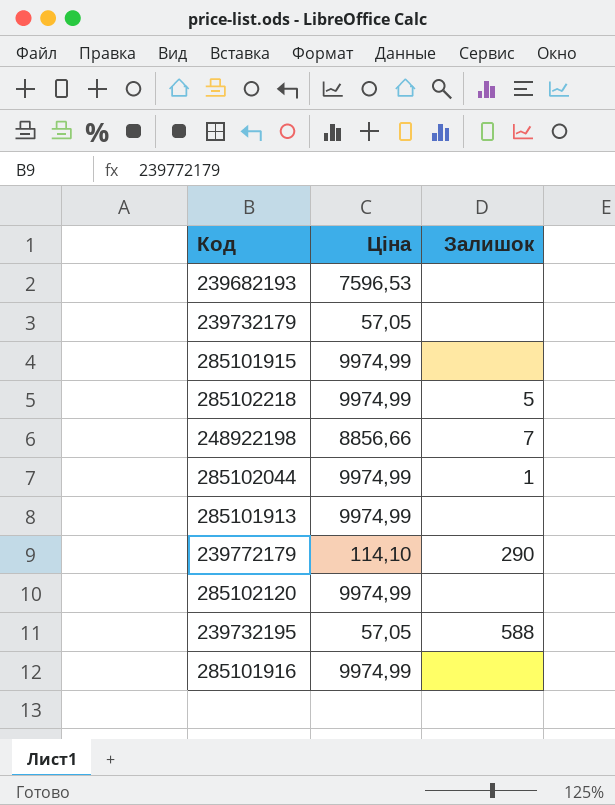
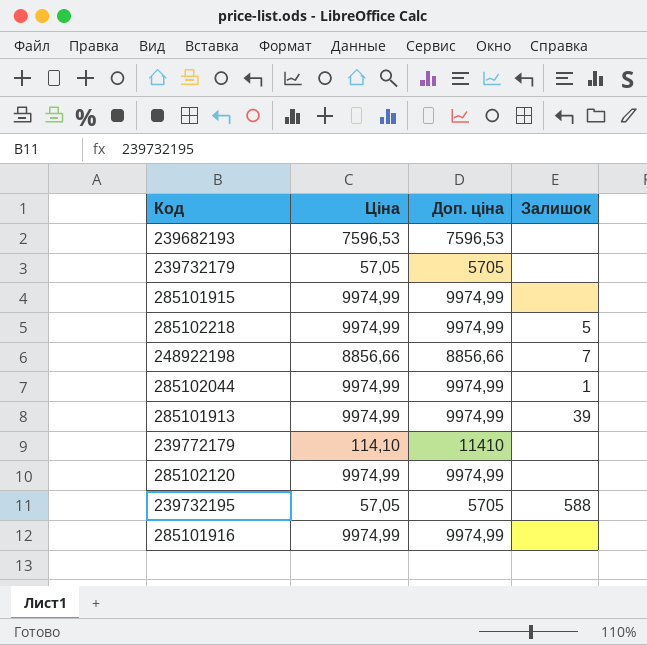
column Доп. ціна | position: none -> 3
285101913 | Залишок: none -> 39
239772179 | Залишок: 290 -> none

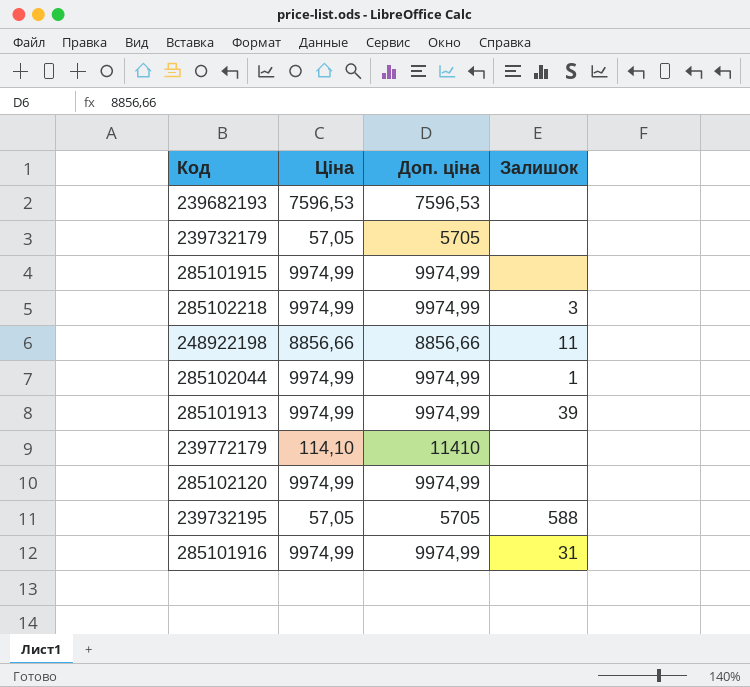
285102218 | Залишок: 5 -> 3
248922198 | Залишок: 7 -> 11
285101916 | Залишок: none -> 31

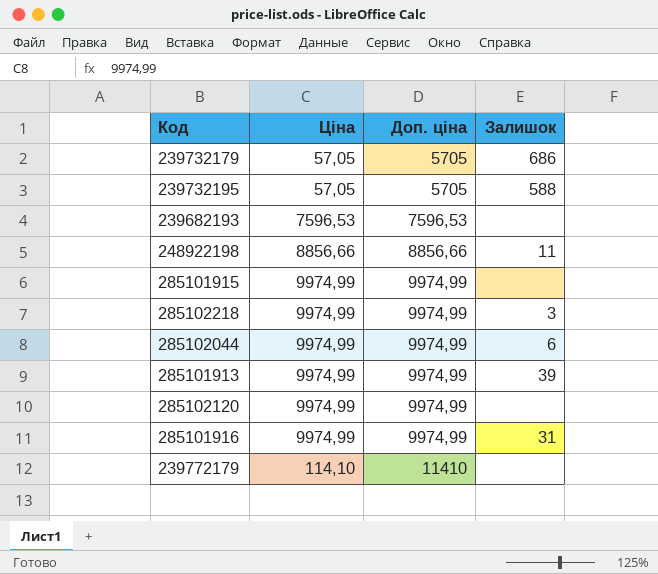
row order: none -> Доп. ціна ascending
239732179 | Залишок: none -> 686
285102044 | Залишок: 1 -> 6

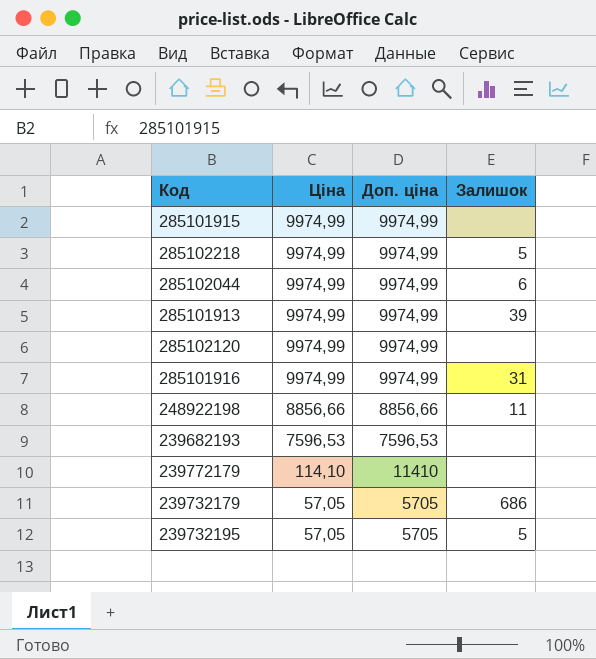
row order: Доп. ціна ascending -> Ціна descending
285102218 | Залишок: 3 -> 5
239732195 | Залишок: 588 -> 5

